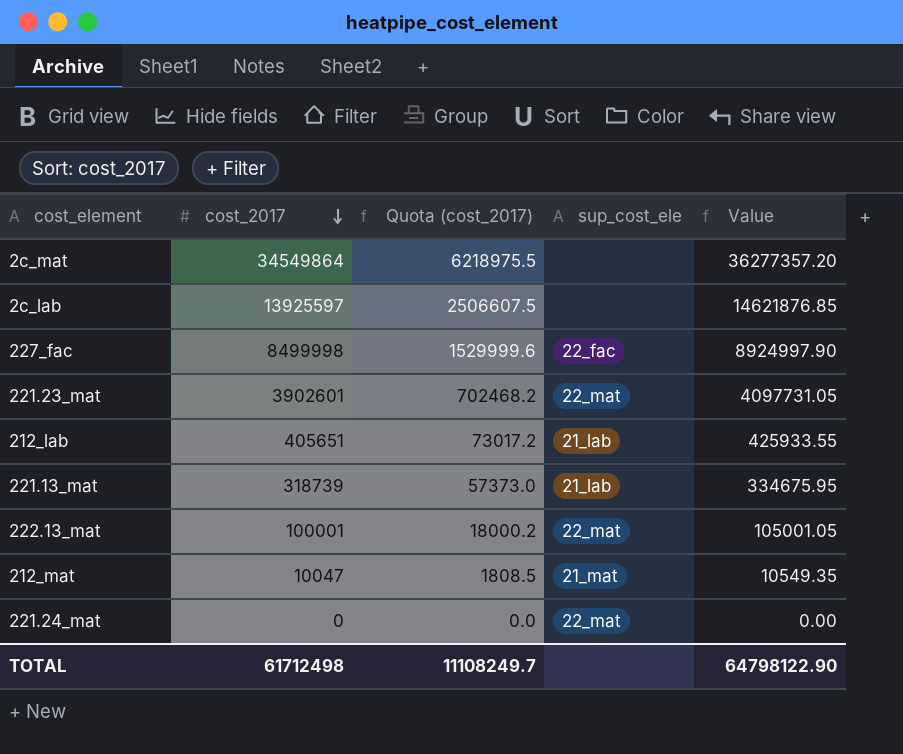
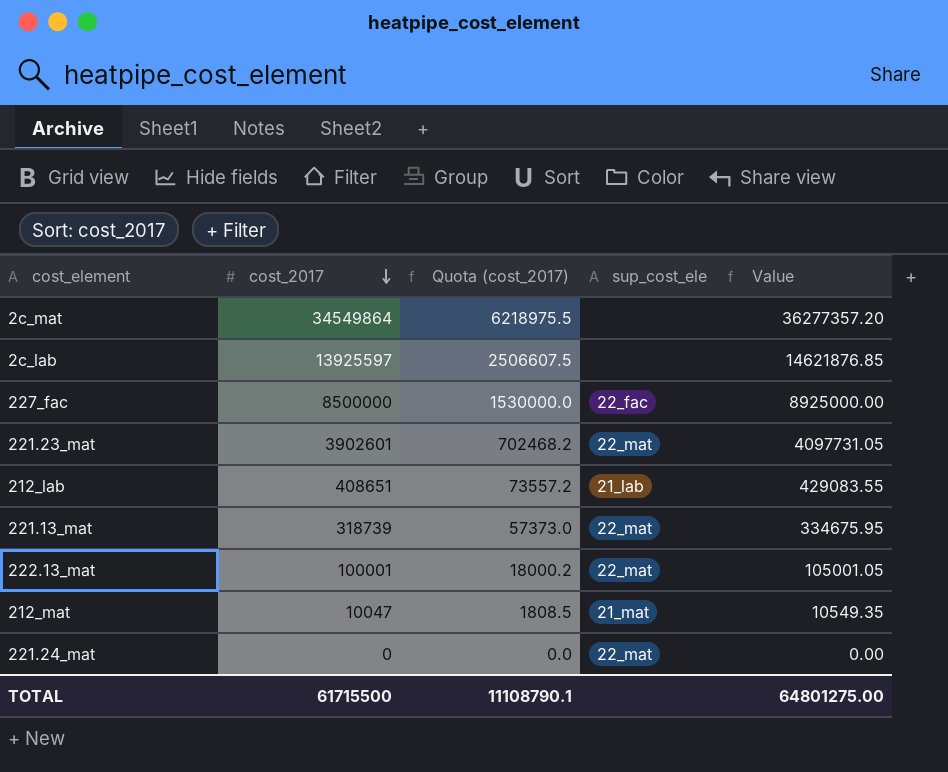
227_fac | cost_2017: 8499998 -> 8500000
227_fac | Quota (cost_2017): 1529999.6 -> 1530000.0
227_fac | Value: 8924997.90 -> 8925000.00
212_lab | cost_2017: 405651 -> 408651
212_lab | Quota (cost_2017): 73017.2 -> 73557.2
212_lab | Value: 425933.55 -> 429083.55
221.13_mat | sup_cost_ele: 21_lab -> 22_mat
TOTAL | cost_2017: 61712498 -> 61715500
TOTAL | Quota (cost_2017): 11108249.7 -> 11108790.1
TOTAL | Value: 64798122.90 -> 64801275.00

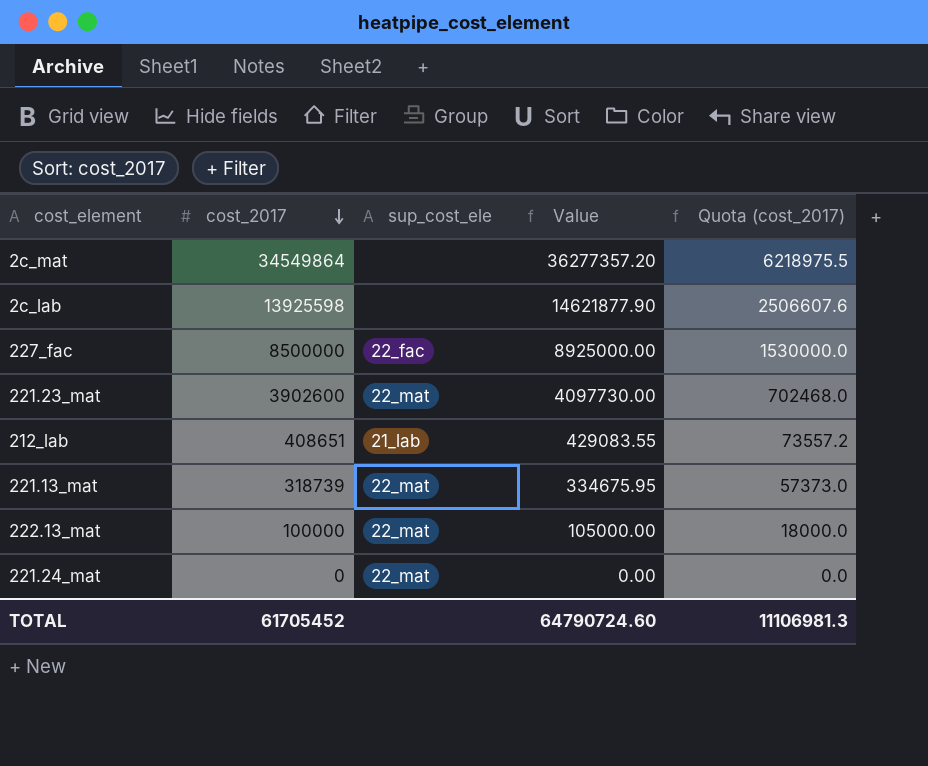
column Quota (cost_2017) | position: 3 -> 5
row 212_mat: 10047 | 1808.5 | 21_mat | 10549.35 -> none
2c_lab | cost_2017: 13925597 -> 13925598
2c_lab | Value: 14621876.85 -> 14621877.90
2c_lab | Quota (cost_2017): 2506607.5 -> 2506607.6
221.23_mat | cost_2017: 3902601 -> 3902600
221.23_mat | Value: 4097731.05 -> 4097730.00
221.23_mat | Quota (cost_2017): 702468.2 -> 702468.0
222.13_mat | cost_2017: 100001 -> 100000
222.13_mat | Value: 105001.05 -> 105000.00
222.13_mat | Quota (cost_2017): 18000.2 -> 18000.0
TOTAL | cost_2017: 61715500 -> 61705452
TOTAL | Value: 64801275.00 -> 64790724.60
TOTAL | Quota (cost_2017): 11108790.1 -> 11106981.3

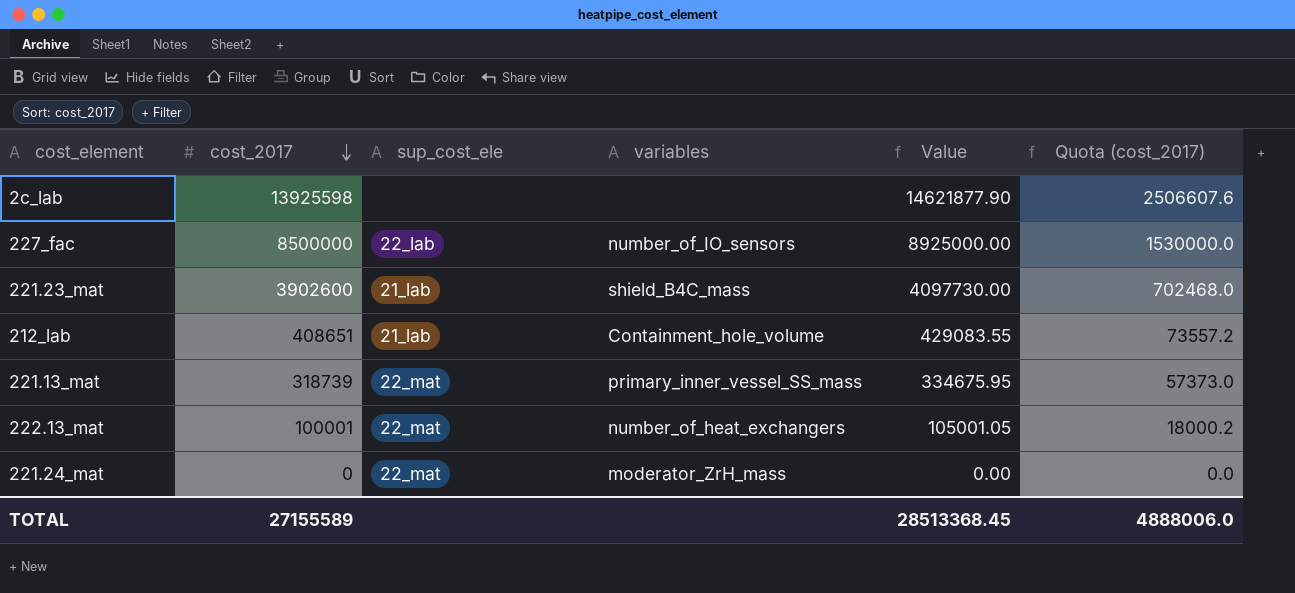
column variables | position: none -> 4
row 2c_mat: 34549864 | none | 36277357.20 | 6218975.5 -> none
227_fac | sup_cost_ele: 22_fac -> 22_lab
221.23_mat | sup_cost_ele: 22_mat -> 21_lab
222.13_mat | cost_2017: 100000 -> 100001
222.13_mat | Value: 105000.00 -> 105001.05
222.13_mat | Quota (cost_2017): 18000.0 -> 18000.2
TOTAL | cost_2017: 61705452 -> 27155589
TOTAL | Value: 64790724.60 -> 28513368.45
TOTAL | Quota (cost_2017): 11106981.3 -> 4888006.0

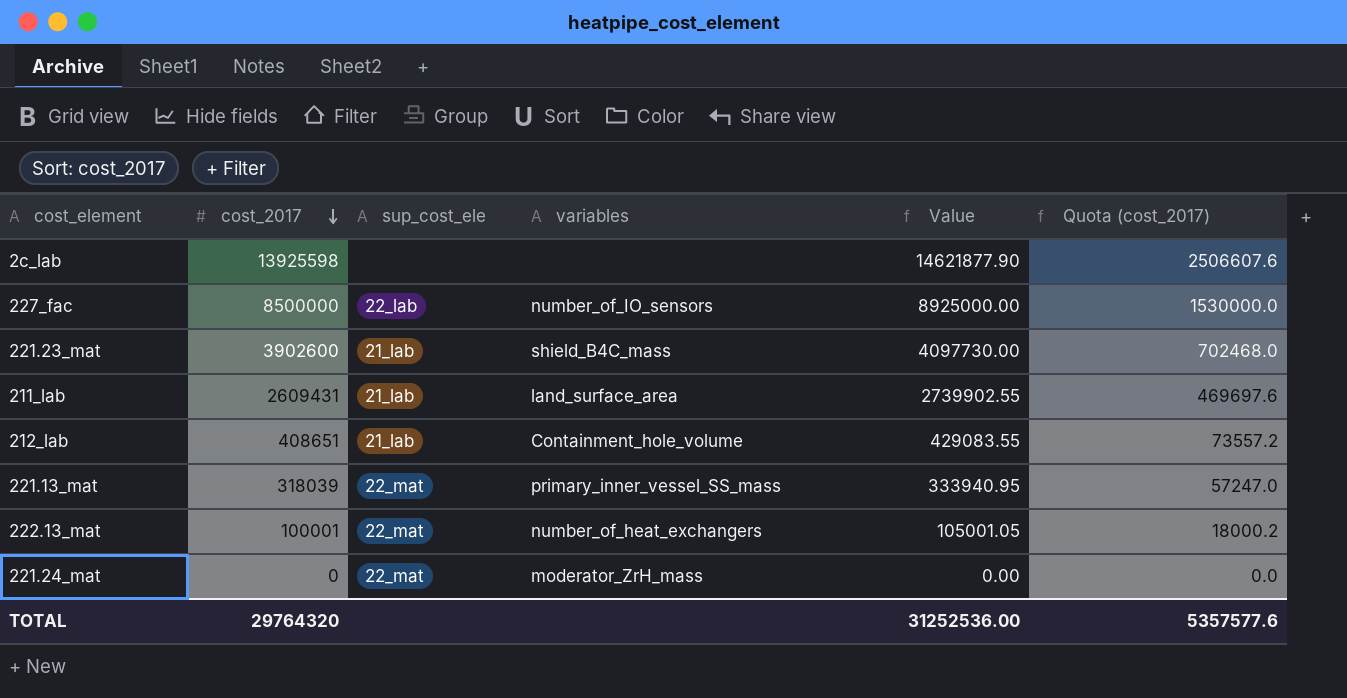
row 211_lab: none -> 2609431 | 21_lab | land_surface_area | 2739902.55 | 469697.6
221.13_mat | cost_2017: 318739 -> 318039
221.13_mat | Value: 334675.95 -> 333940.95
221.13_mat | Quota (cost_2017): 57373.0 -> 57247.0
TOTAL | cost_2017: 27155589 -> 29764320
TOTAL | Value: 28513368.45 -> 31252536.00
TOTAL | Quota (cost_2017): 4888006.0 -> 5357577.6

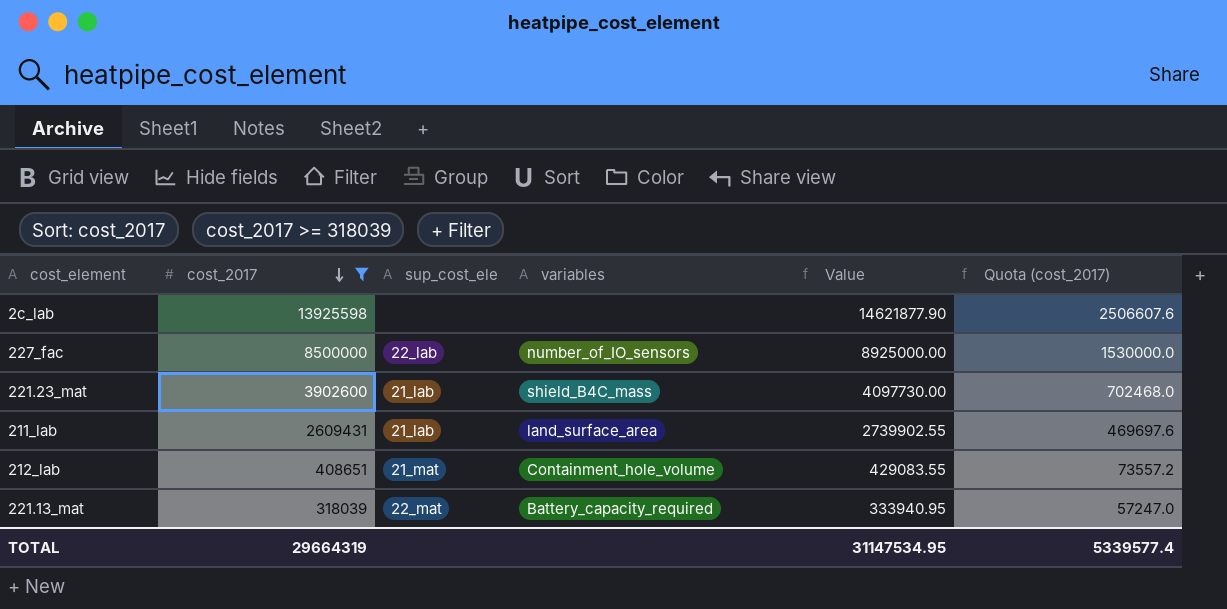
filter: none -> cost_2017 >= 318039
212_lab | sup_cost_ele: 21_lab -> 21_mat
221.13_mat | variables: primary_inner_vessel_SS_mass -> Battery_capacity_required
TOTAL | cost_2017: 29764320 -> 29664319
TOTAL | Value: 31252536.00 -> 31147534.95
TOTAL | Quota (cost_2017): 5357577.6 -> 5339577.4

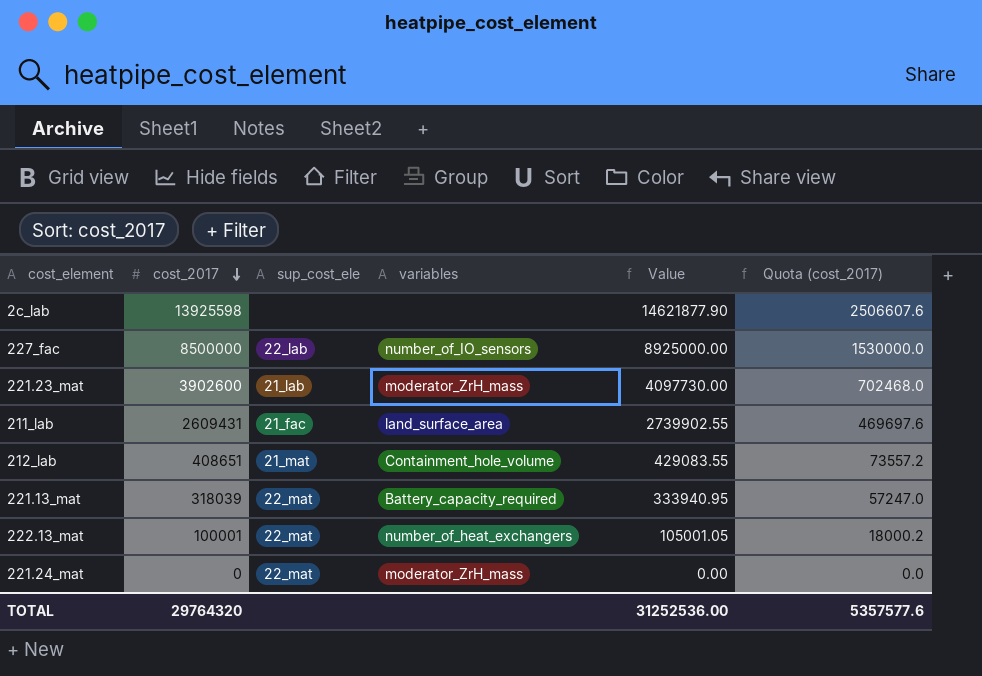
filter: cost_2017 >= 318039 -> none
221.23_mat | variables: shield_B4C_mass -> moderator_ZrH_mass
211_lab | sup_cost_ele: 21_lab -> 21_fac
TOTAL | cost_2017: 29664319 -> 29764320
TOTAL | Value: 31147534.95 -> 31252536.00
TOTAL | Quota (cost_2017): 5339577.4 -> 5357577.6

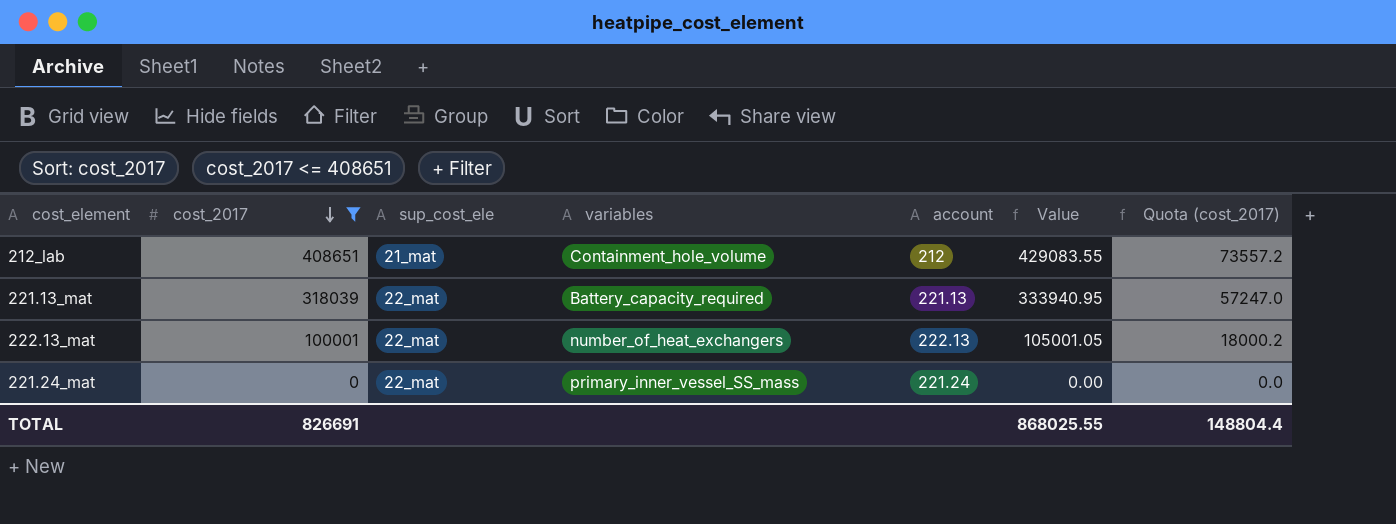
filter: none -> cost_2017 <= 408651
column account | position: none -> 5
221.24_mat | variables: moderator_ZrH_mass -> primary_inner_vessel_SS_mass
TOTAL | cost_2017: 29764320 -> 826691
TOTAL | Value: 31252536.00 -> 868025.55
TOTAL | Quota (cost_2017): 5357577.6 -> 148804.4

